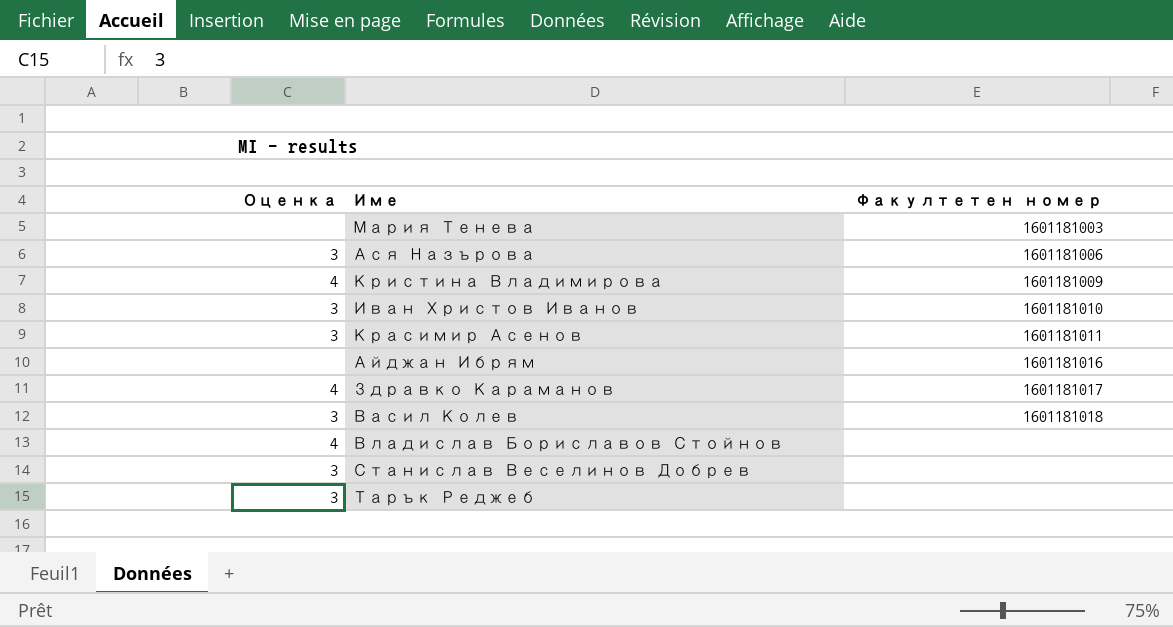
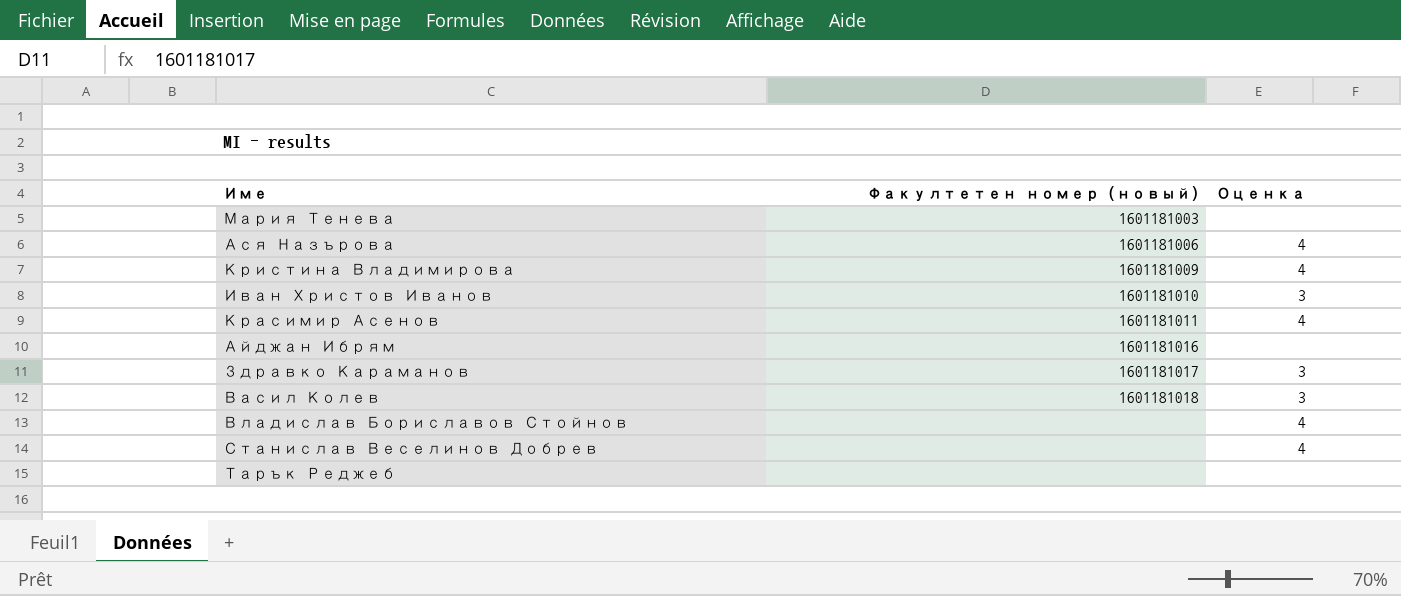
column name: Факултетен номер -> Факултетен номер (новый)
column Оценка | position: 1 -> 3
Ася Назърова | Оценка: 3 -> 4
Красимир Асенов | Оценка: 3 -> 4
Здравко Караманов | Оценка: 4 -> 3
Станислав Веселинов Добрев | Оценка: 3 -> 4
Тарък Реджеб | Оценка: 3 -> none

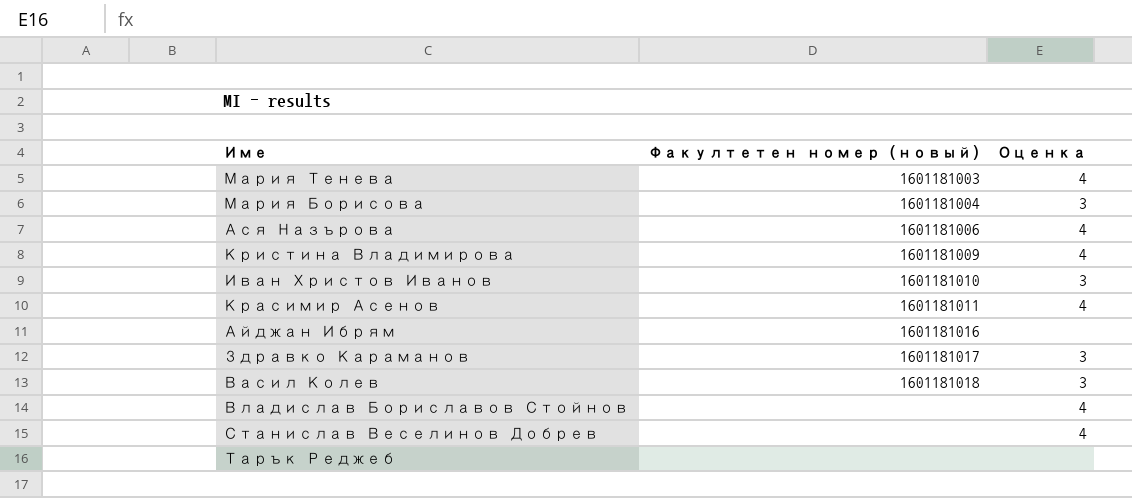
Мария Тенева | Оценка: none -> 4
row Мария Борисова: none -> 1601181004 | 3

